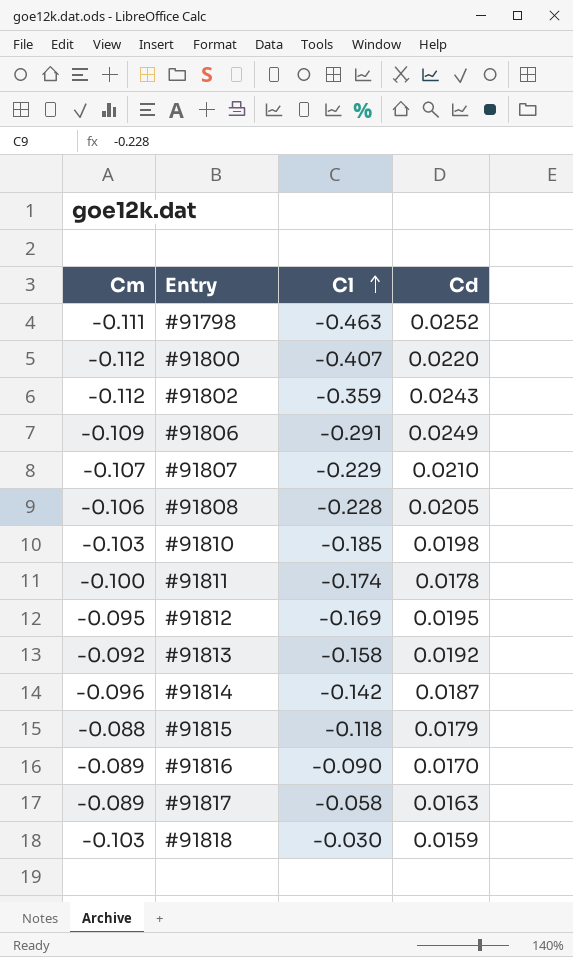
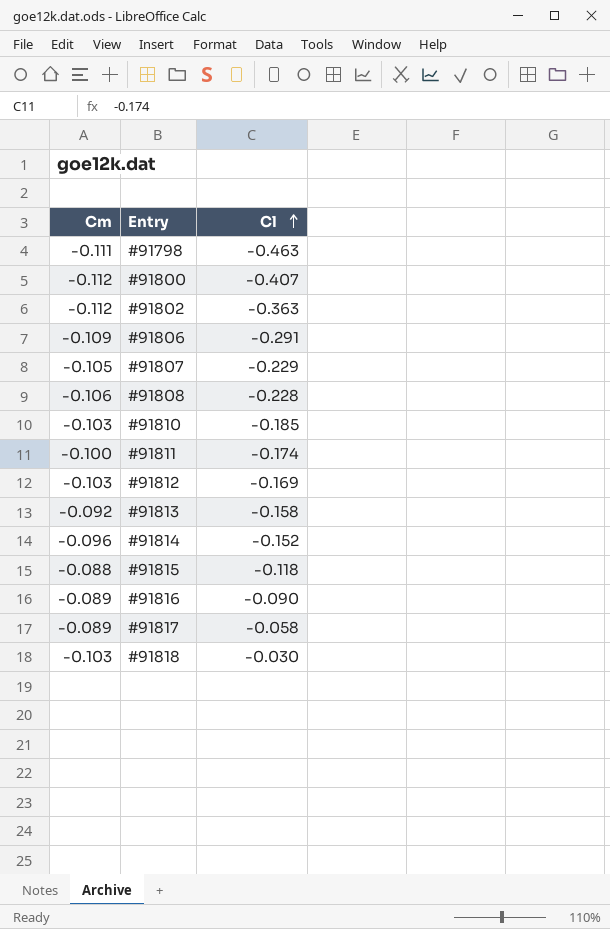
column Cd | position: 4 -> none
#91802 | Cl: -0.359 -> -0.363
#91807 | Cm: -0.107 -> -0.105
#91812 | Cm: -0.095 -> -0.103
#91814 | Cl: -0.142 -> -0.152

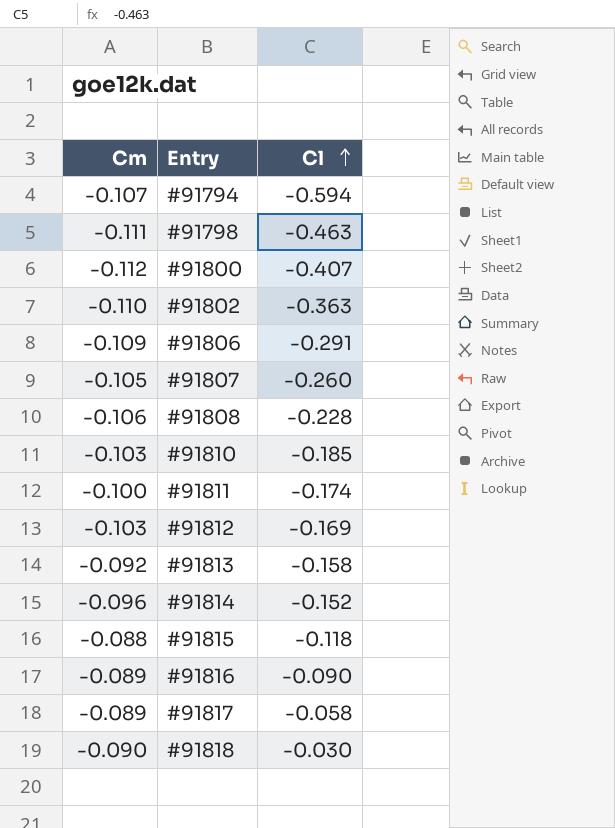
row #91794: none -> -0.107 | -0.594
#91802 | Cm: -0.112 -> -0.110
#91807 | Cl: -0.229 -> -0.260
#91818 | Cm: -0.103 -> -0.090

